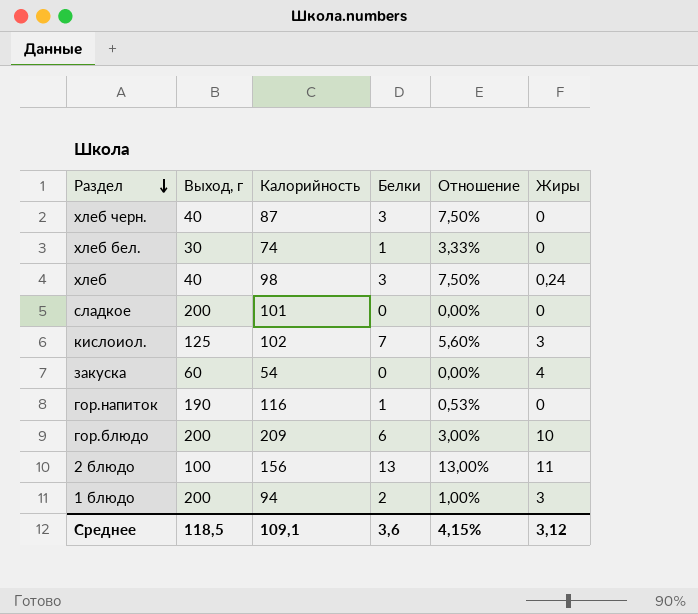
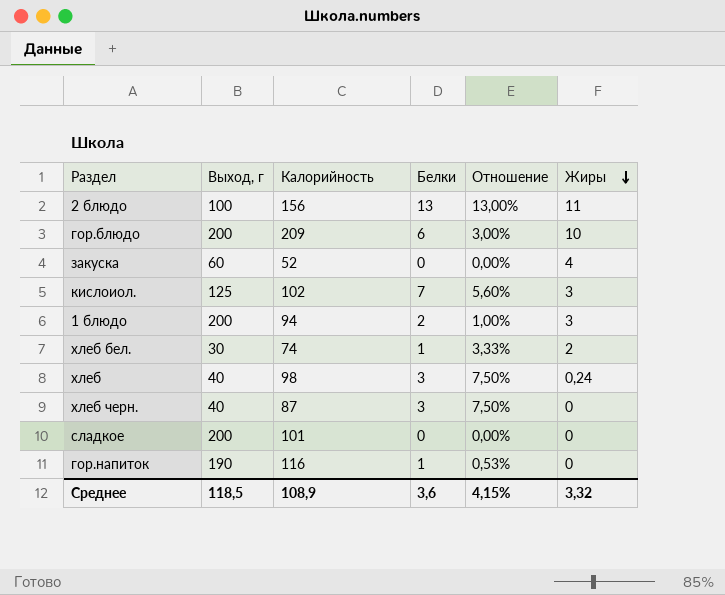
row order: Раздел descending -> Жиры descending
закуска | Калорийность: 54 -> 52
хлеб бел. | Жиры: 0 -> 2
Среднее | Калорийность: 109,1 -> 108,9
Среднее | Жиры: 3,12 -> 3,32

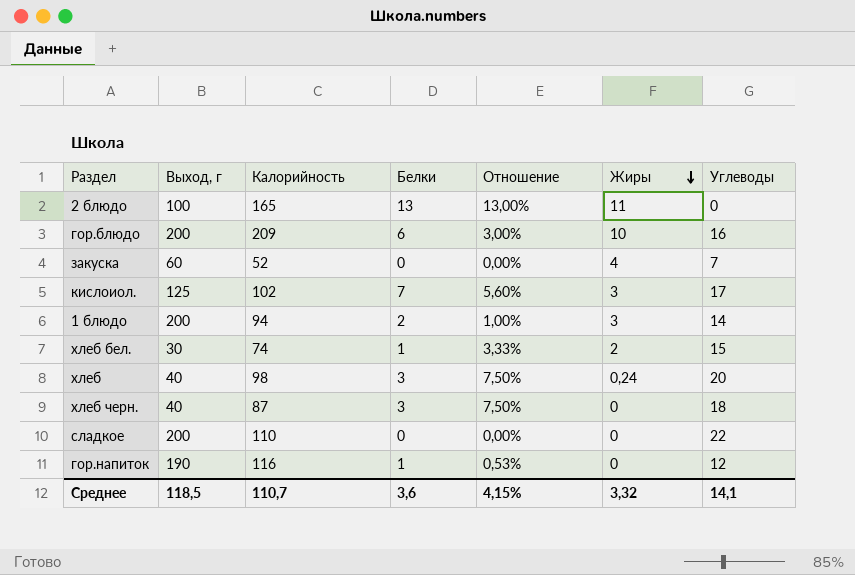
column Углеводы | position: none -> 7
2 блюдо | Калорийность: 156 -> 165
сладкое | Калорийность: 101 -> 110
Среднее | Калорийность: 108,9 -> 110,7

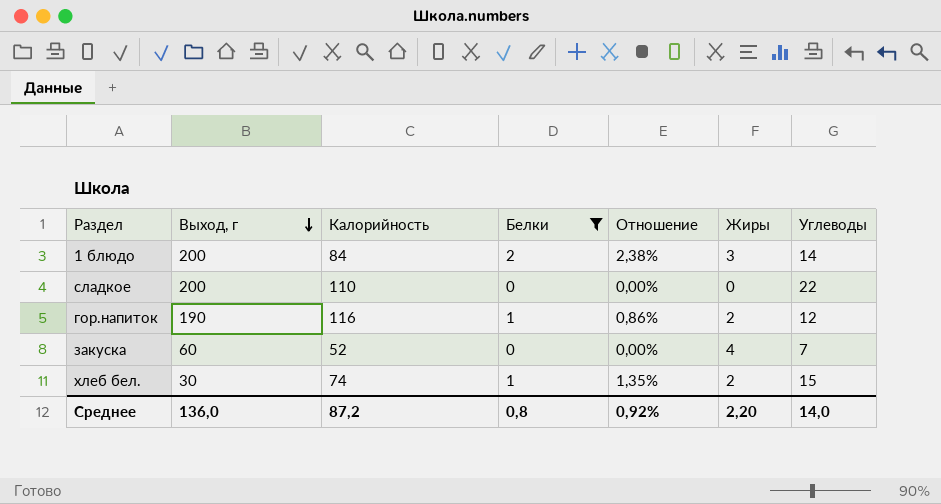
filter: none -> Белки <= 2
row order: Жиры descending -> Выход, г descending
column Отношение | formula: [Белки] / [Выход, г] -> [Белки] / [Калорийность]
1 блюдо | Калорийность: 94 -> 84
гор.напиток | Жиры: 0 -> 2
Среднее | Выход, г: 118,5 -> 136,0
Среднее | Калорийность: 110,7 -> 87,2
Среднее | Белки: 3,6 -> 0,8
Среднее | Отношение: 4,15% -> 0,92%
Среднее | Жиры: 3,32 -> 2,20
Среднее | Углеводы: 14,1 -> 14,0

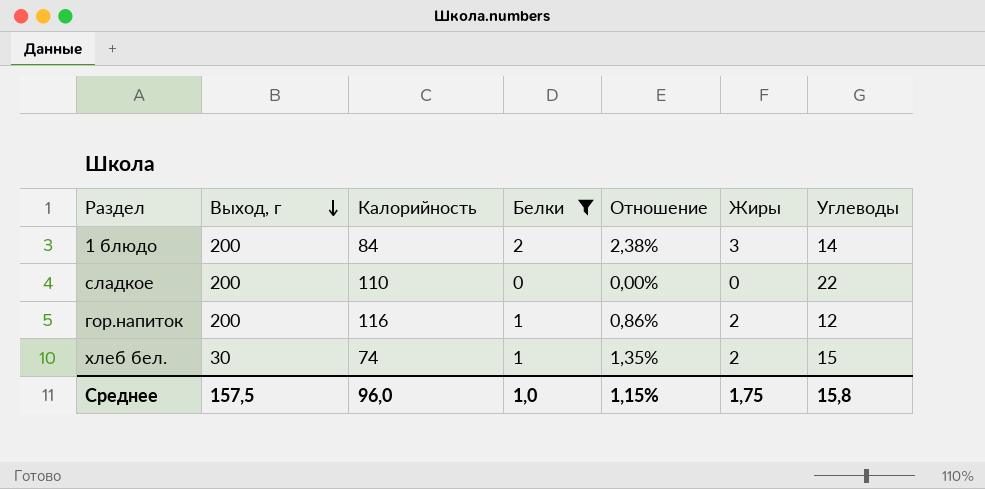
row закуска: 60 | 52 | 0 | 0,00% | 4 | 7 -> none
гор.напиток | Выход, г: 190 -> 200
Среднее | Выход, г: 136,0 -> 157,5
Среднее | Калорийность: 87,2 -> 96,0
Среднее | Белки: 0,8 -> 1,0
Среднее | Отношение: 0,92% -> 1,15%
Среднее | Жиры: 2,20 -> 1,75
Среднее | Углеводы: 14,0 -> 15,8

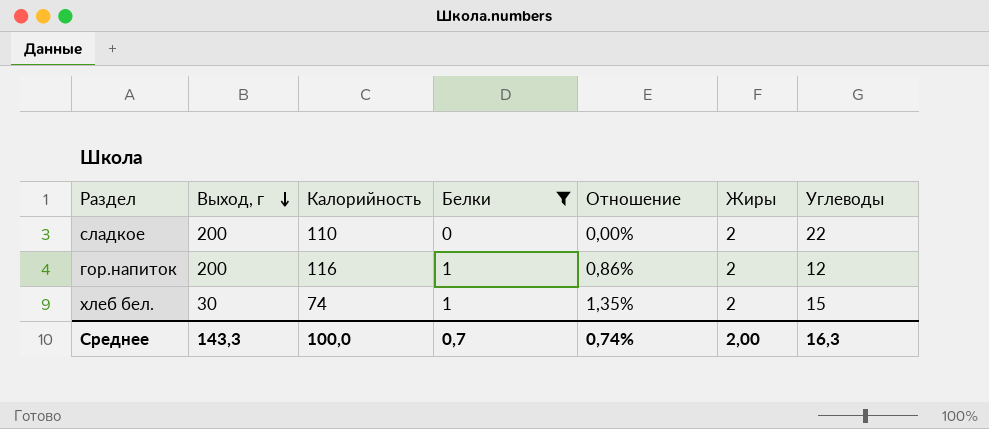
row 1 блюдо: 200 | 84 | 2 | 2,38% | 3 | 14 -> none
сладкое | Жиры: 0 -> 2
Среднее | Выход, г: 157,5 -> 143,3
Среднее | Калорийность: 96,0 -> 100,0
Среднее | Белки: 1,0 -> 0,7
Среднее | Отношение: 1,15% -> 0,74%
Среднее | Жиры: 1,75 -> 2,00
Среднее | Углеводы: 15,8 -> 16,3

